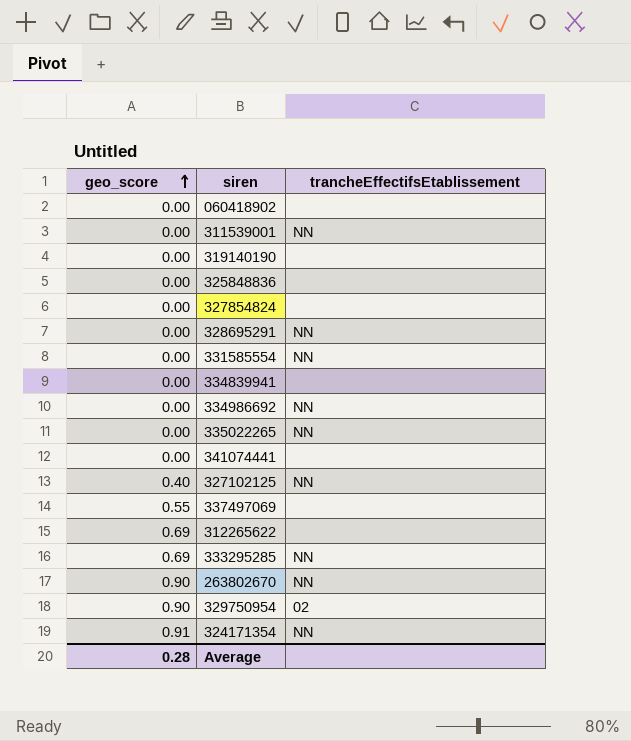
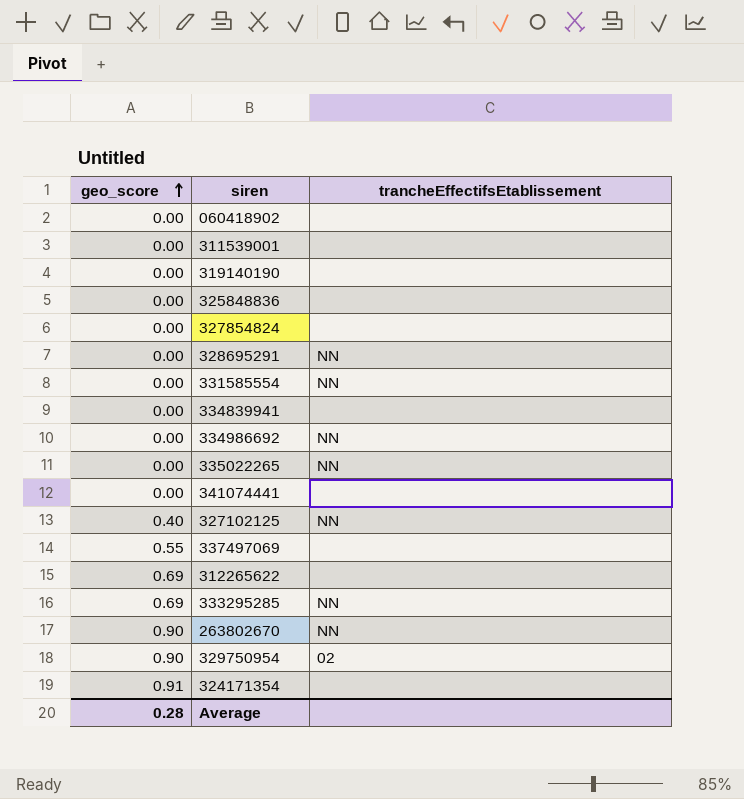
311539001 | trancheEffectifsEtablissement: NN -> none
324171354 | trancheEffectifsEtablissement: NN -> none

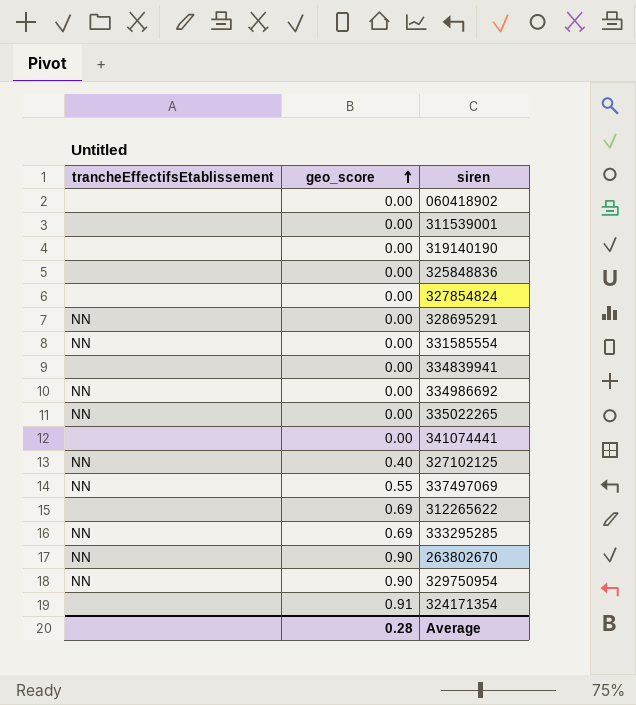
column trancheEffectifsEtablissement | position: 3 -> 1
337497069 | trancheEffectifsEtablissement: none -> NN
329750954 | trancheEffectifsEtablissement: 02 -> NN

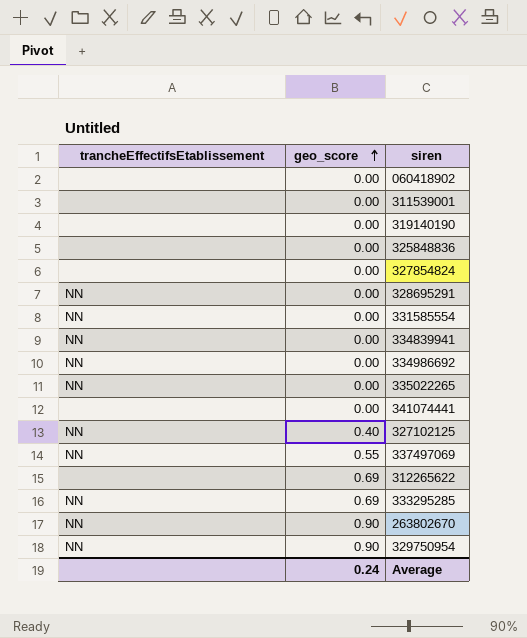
row 324171354: none | 0.91 -> none
334839941 | trancheEffectifsEtablissement: none -> NN
Average | geo_score: 0.28 -> 0.24

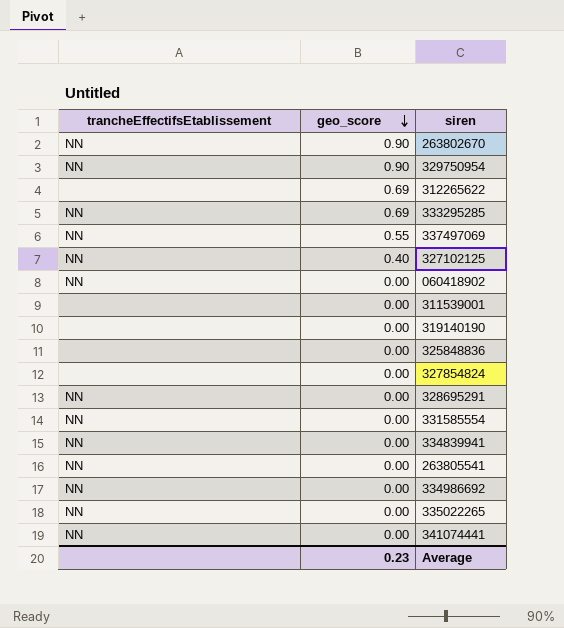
row order: geo_score ascending -> geo_score descending
060418902 | trancheEffectifsEtablissement: none -> NN
row 263805541: none -> NN | 0.00
341074441 | trancheEffectifsEtablissement: none -> NN
Average | geo_score: 0.24 -> 0.23

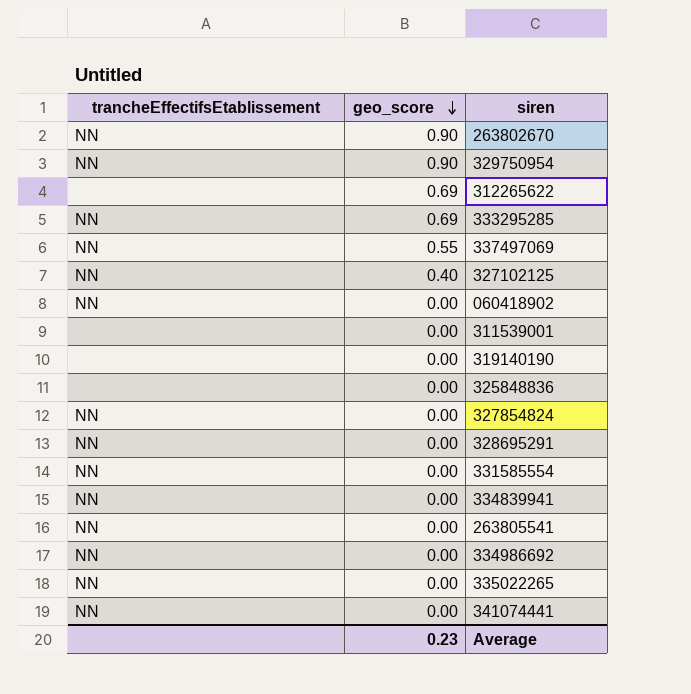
327854824 | trancheEffectifsEtablissement: none -> NN

